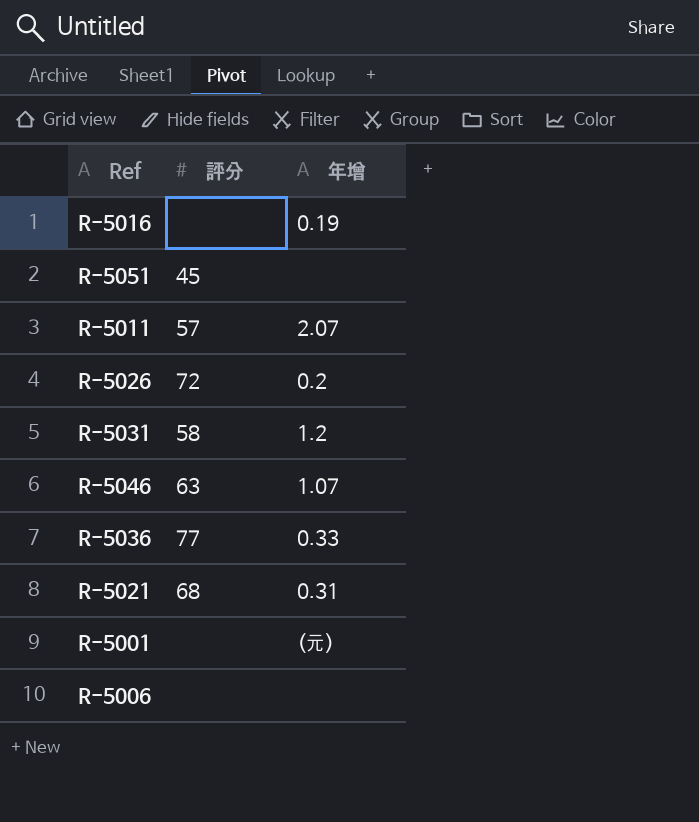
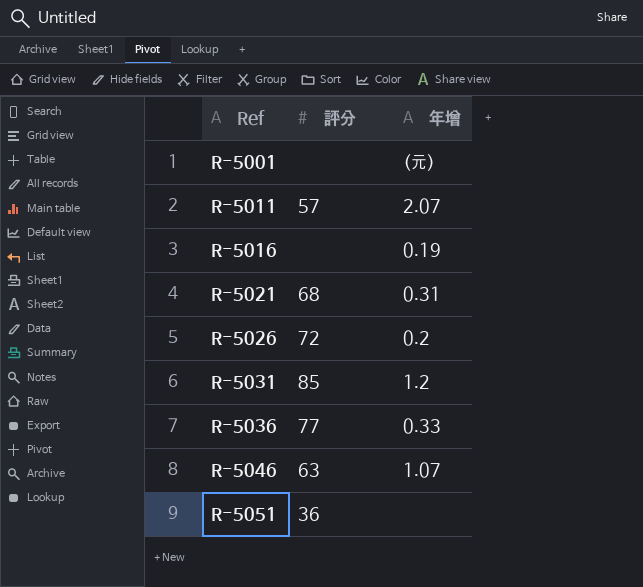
row order: none -> Ref ascending
row R-5006: none | none -> none
R-5031 | 評分: 58 -> 85
R-5051 | 評分: 45 -> 36

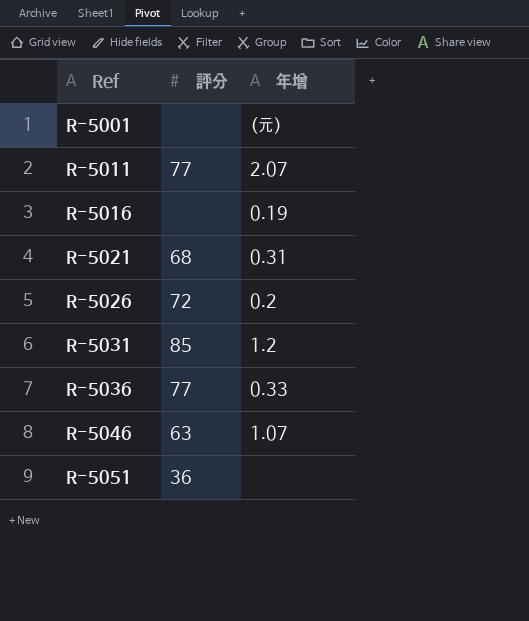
R-5011 | 評分: 57 -> 77

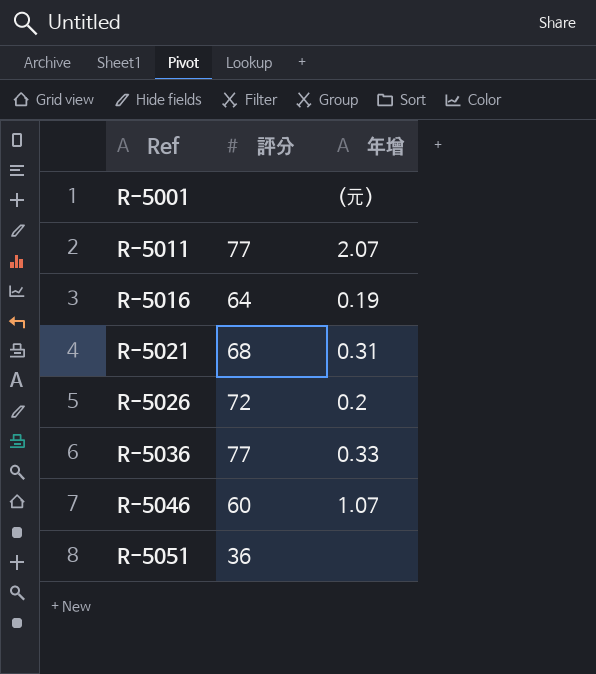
row R-5031: 85 | 1.2 -> none
R-5016 | 評分: none -> 64
R-5046 | 評分: 63 -> 60

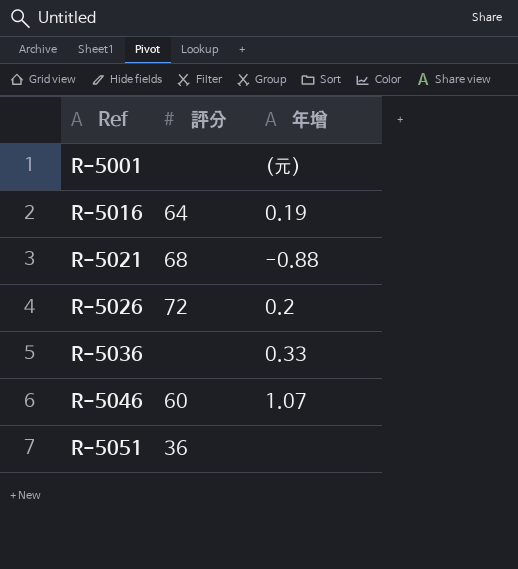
row R-5011: 77 | 2.07 -> none
R-5021 | 年增: 0.31 -> -0.88
R-5036 | 評分: 77 -> none

